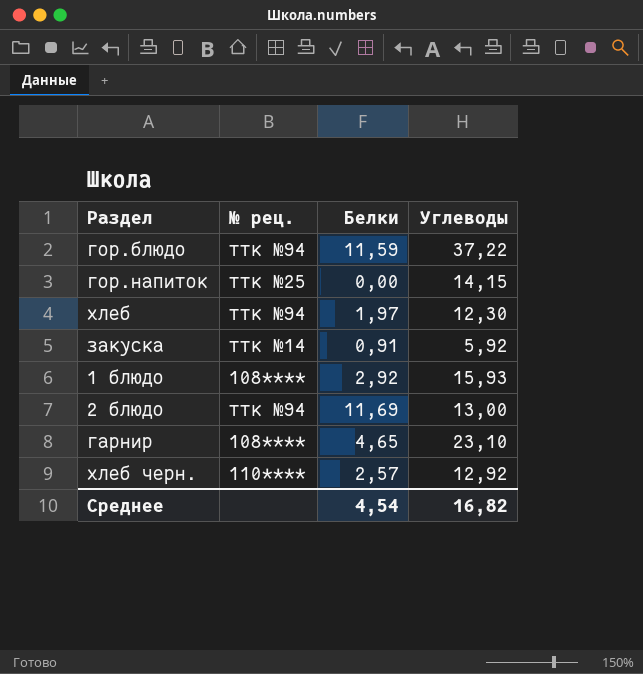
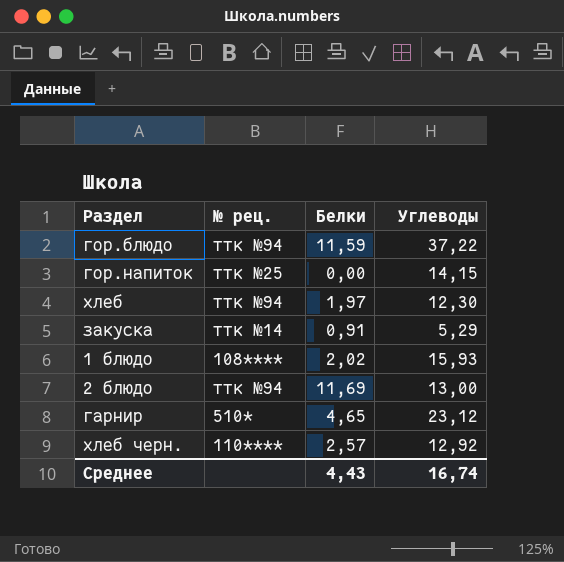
закуска | Углеводы: 5,92 -> 5,29
1 блюдо | Белки: 2,92 -> 2,02
гарнир | № рец.: 108**** -> 510*
гарнир | Углеводы: 23,10 -> 23,12
Среднее | Белки: 4,54 -> 4,43
Среднее | Углеводы: 16,82 -> 16,74

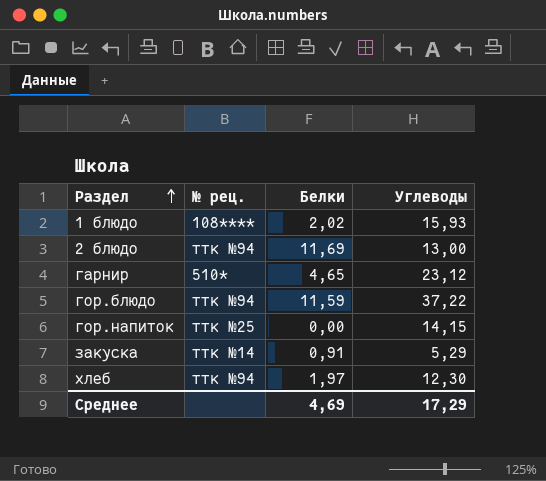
row order: none -> Раздел ascending
row хлеб черн.: 110**** | 2,57 | 12,92 -> none
Среднее | Белки: 4,43 -> 4,69
Среднее | Углеводы: 16,74 -> 17,29

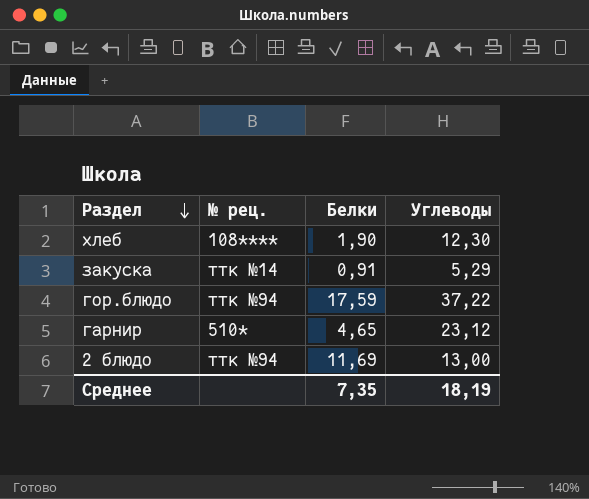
row order: Раздел ascending -> Раздел descending
row 1 блюдо: 108**** | 2,02 | 15,93 -> none
row гор.напиток: ттк №25 | 0,00 | 14,15 -> none
хлеб | № рец.: ттк №94 -> 108****
хлеб | Белки: 1,97 -> 1,90
гор.блюдо | Белки: 11,59 -> 17,59
Среднее | Белки: 4,69 -> 7,35
Среднее | Углеводы: 17,29 -> 18,19

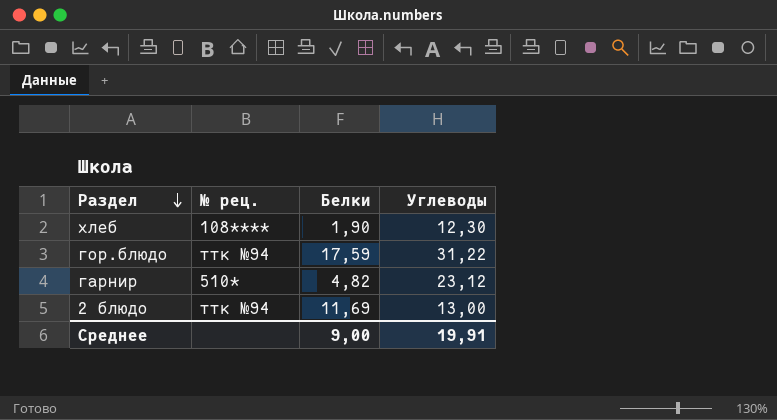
row закуска: ттк №14 | 0,91 | 5,29 -> none
гор.блюдо | Углеводы: 37,22 -> 31,22
гарнир | Белки: 4,65 -> 4,82
Среднее | Белки: 7,35 -> 9,00
Среднее | Углеводы: 18,19 -> 19,91

